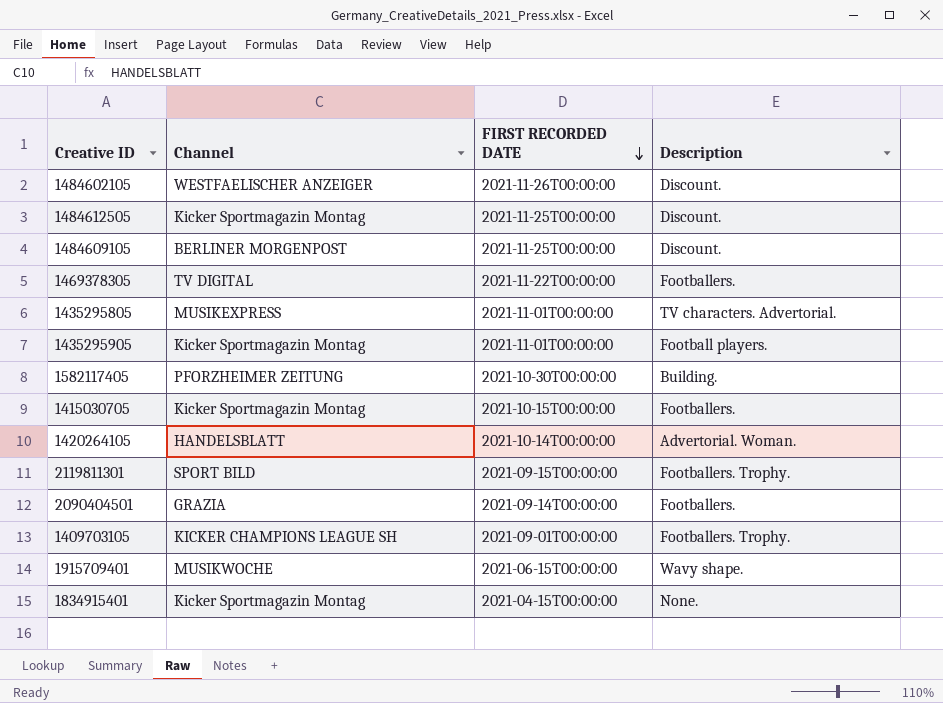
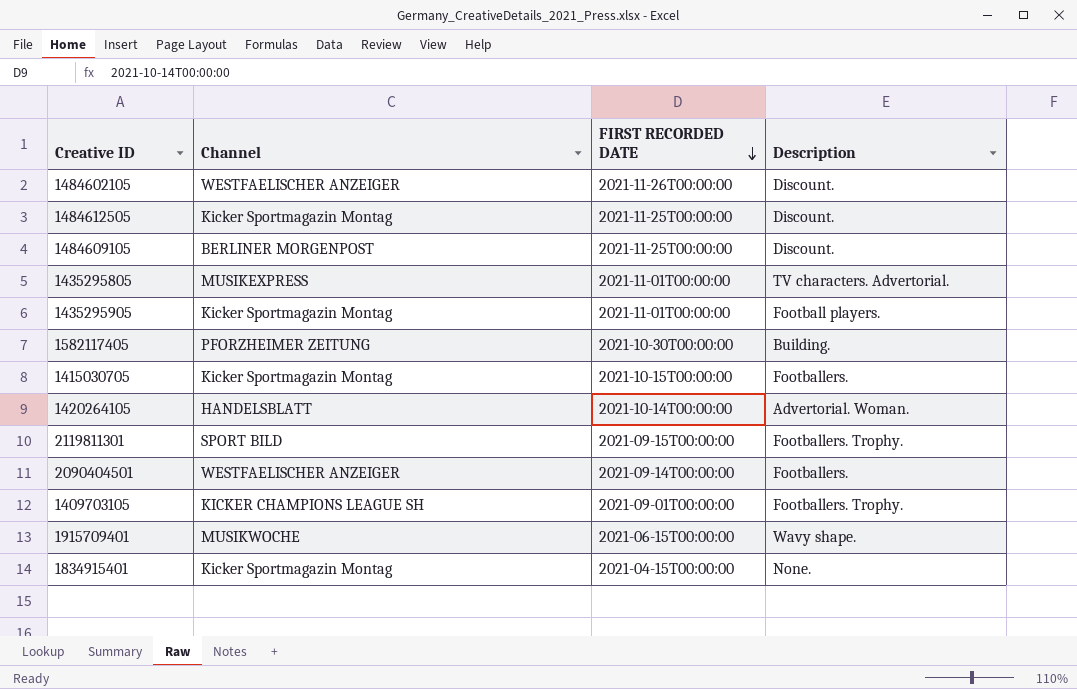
row 1469378305: TV DIGITAL | 2021-11-22T00:00:00 | Footballers. -> none
2090404501 | Channel: GRAZIA -> WESTFAELISCHER ANZEIGER

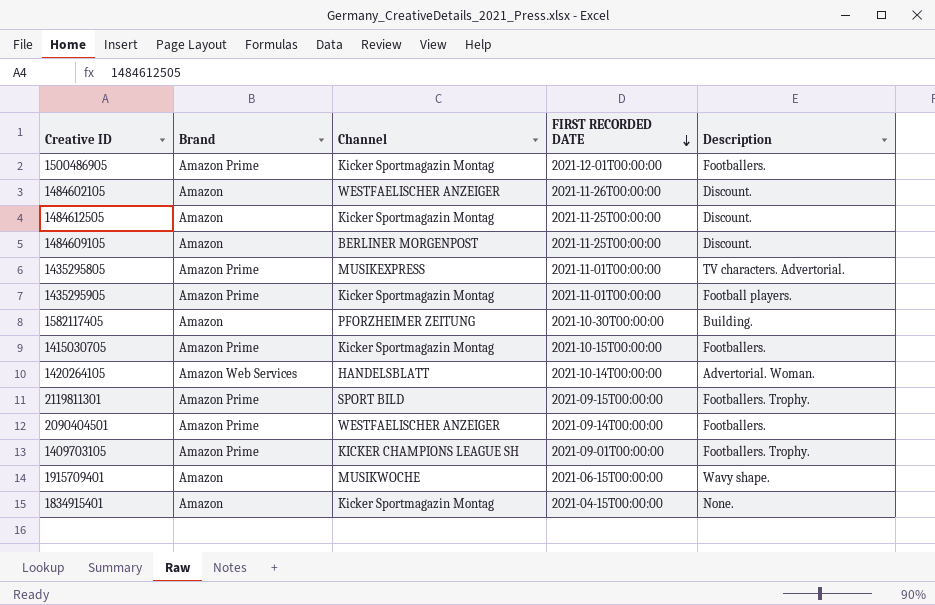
column Brand | position: none -> 2
row 1500486905: none -> Amazon Prime | Kicker Sportmagazin Montag | 2021-12-01T00:00:00 | Footballers.

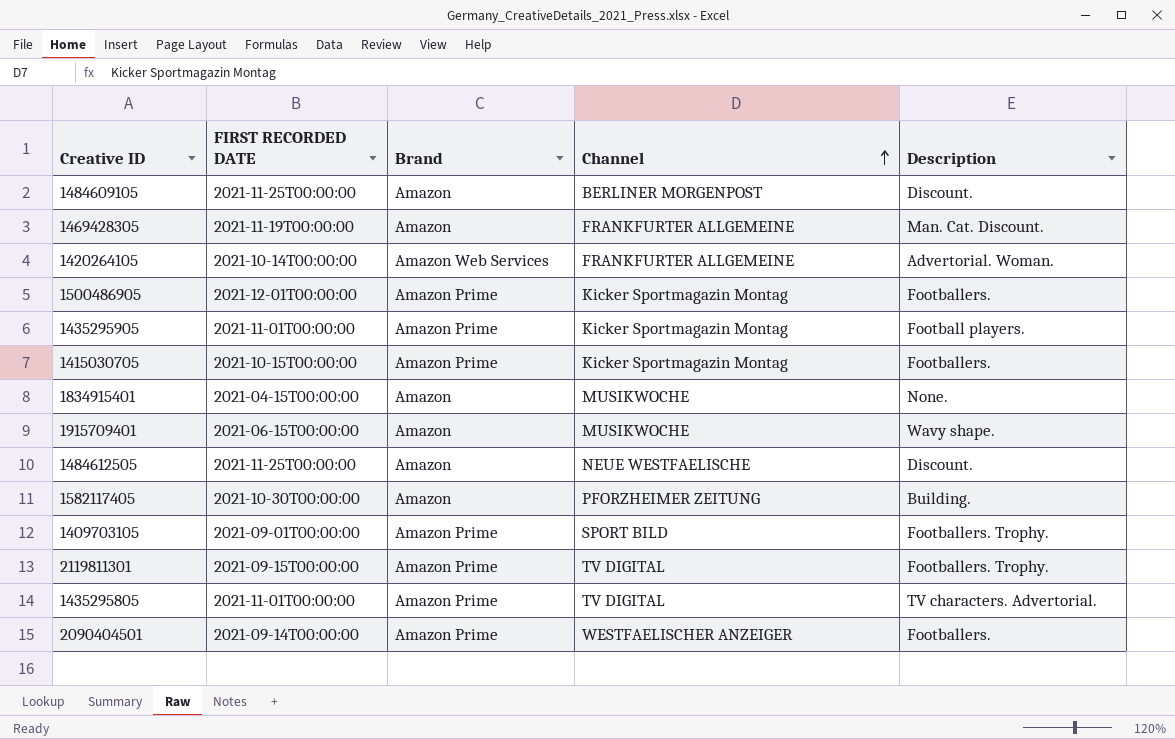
row order: FIRST RECORDED DATE descending -> Channel ascending
column FIRST RECORDED DATE | position: 4 -> 2
row 1484602105: Amazon | WESTFAELISCHER ANZEIGER | 2021-11-26T00:00:00 | Discount. -> none
row 1469428305: none -> 2021-11-19T00:00:00 | Amazon | FRANKFURTER ALLGEMEINE | Man. Cat. Discount.
1420264105 | Channel: HANDELSBLATT -> FRANKFURTER ALLGEMEINE
1834915401 | Channel: Kicker Sportmagazin Montag -> MUSIKWOCHE
1484612505 | Channel: Kicker Sportmagazin Montag -> NEUE WESTFAELISCHE
1409703105 | Channel: KICKER CHAMPIONS LEAGUE SH -> SPORT BILD
2119811301 | Channel: SPORT BILD -> TV DIGITAL
1435295805 | Channel: MUSIKEXPRESS -> TV DIGITAL

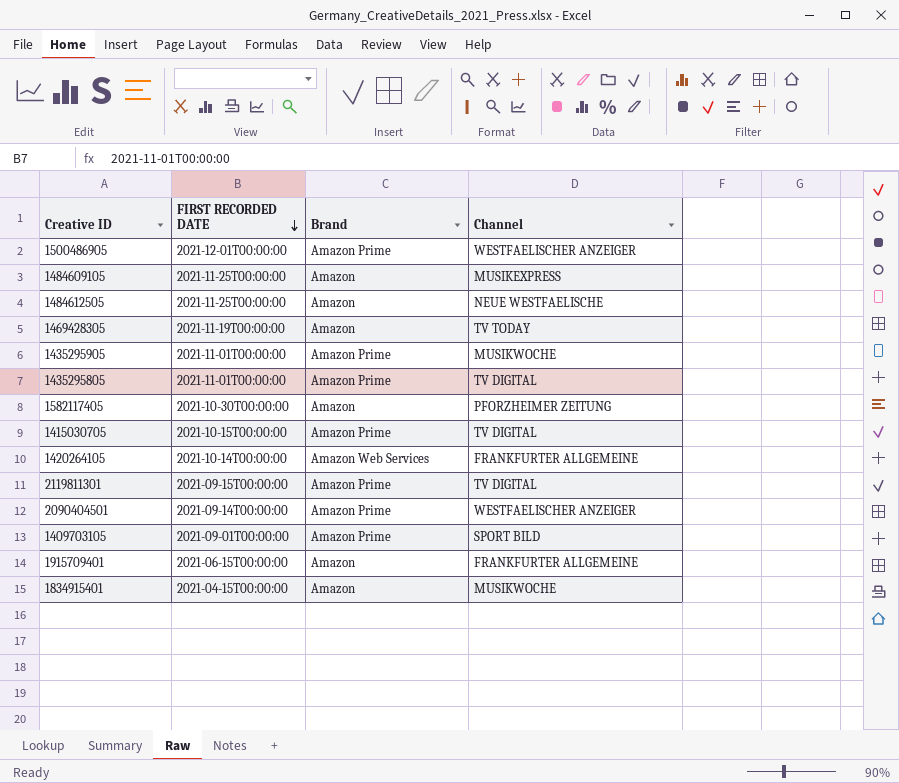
row order: Channel ascending -> FIRST RECORDED DATE descending
column Description | position: 5 -> none
1500486905 | Channel: Kicker Sportmagazin Montag -> WESTFAELISCHER ANZEIGER
1484609105 | Channel: BERLINER MORGENPOST -> MUSIKEXPRESS
1469428305 | Channel: FRANKFURTER ALLGEMEINE -> TV TODAY
1435295905 | Channel: Kicker Sportmagazin Montag -> MUSIKWOCHE
1415030705 | Channel: Kicker Sportmagazin Montag -> TV DIGITAL
1915709401 | Channel: MUSIKWOCHE -> FRANKFURTER ALLGEMEINE

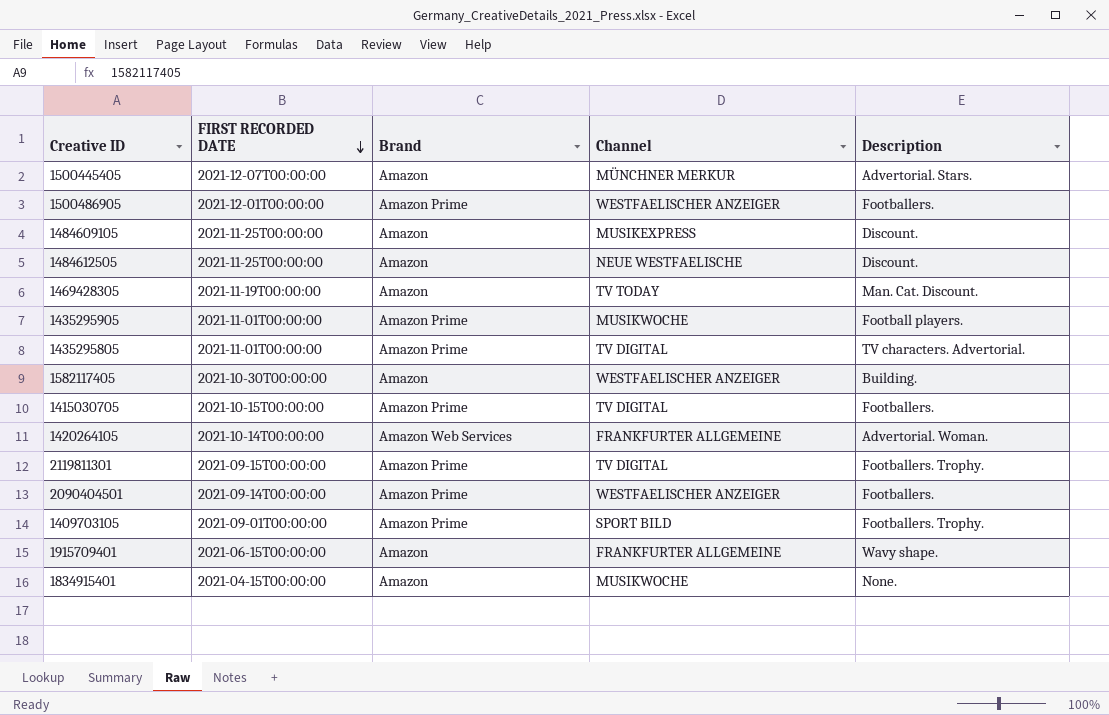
column Description | position: none -> 5
row 1500445405: none -> 2021-12-07T00:00:00 | Amazon | MÜNCHNER MERKUR | Advertorial. Stars.
1582117405 | Channel: PFORZHEIMER ZEITUNG -> WESTFAELISCHER ANZEIGER

